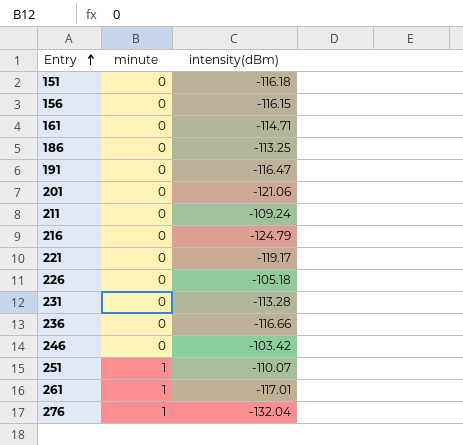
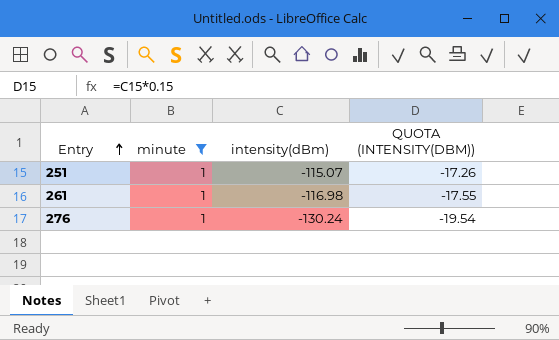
filter: none -> minute = 1
column QUOTA (INTENSITY(DBM)) | formula: none -> [intensity(dBm)] * 0.15
251 | intensity(dBm): -110.07 -> -115.07
261 | intensity(dBm): -117.01 -> -116.98
276 | intensity(dBm): -132.04 -> -130.24

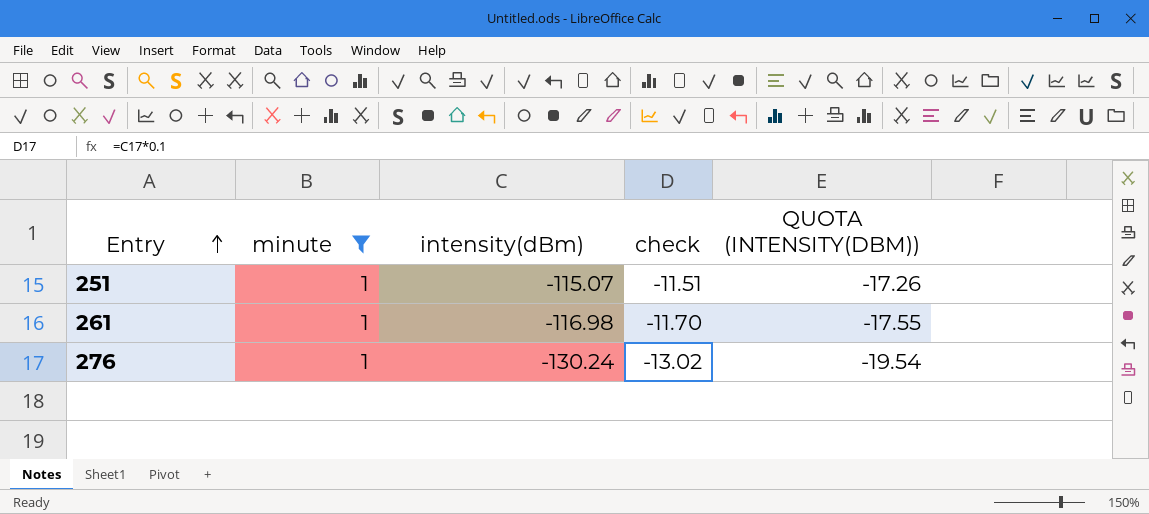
column check | formula: none -> [intensity(dBm)] * 0.1

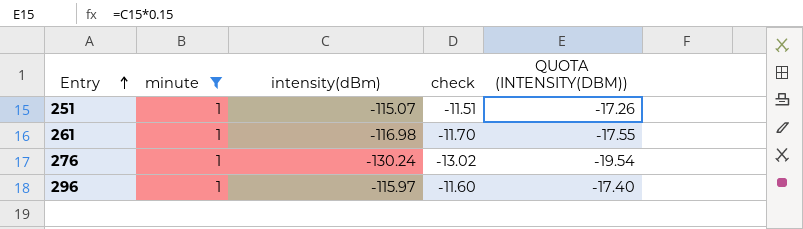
row 296: none -> 1 | -115.97 | -11.60 | -17.40

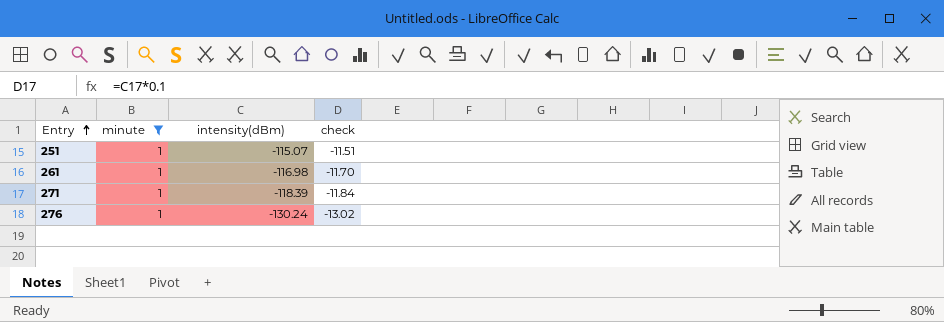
column QUOTA (INTENSITY(DBM)) | formula: [intensity(dBm)] * 0.15 -> none
row 296: 1 | -115.97 | -11.60 | -17.40 -> none
row 271: none -> 1 | -118.39 | -11.84

